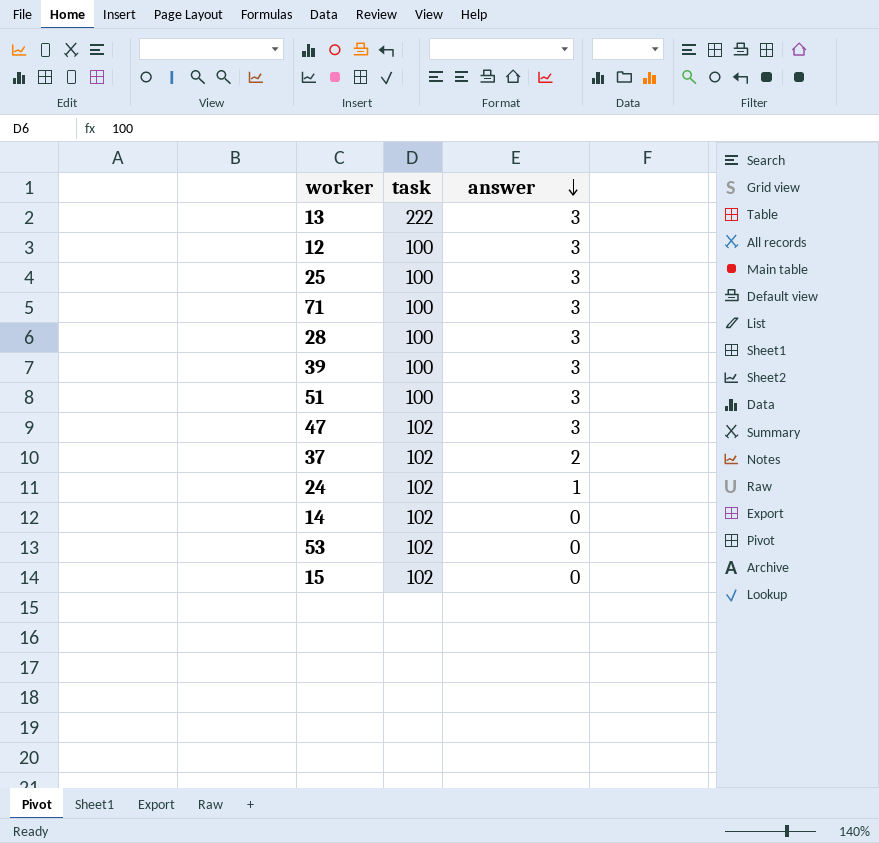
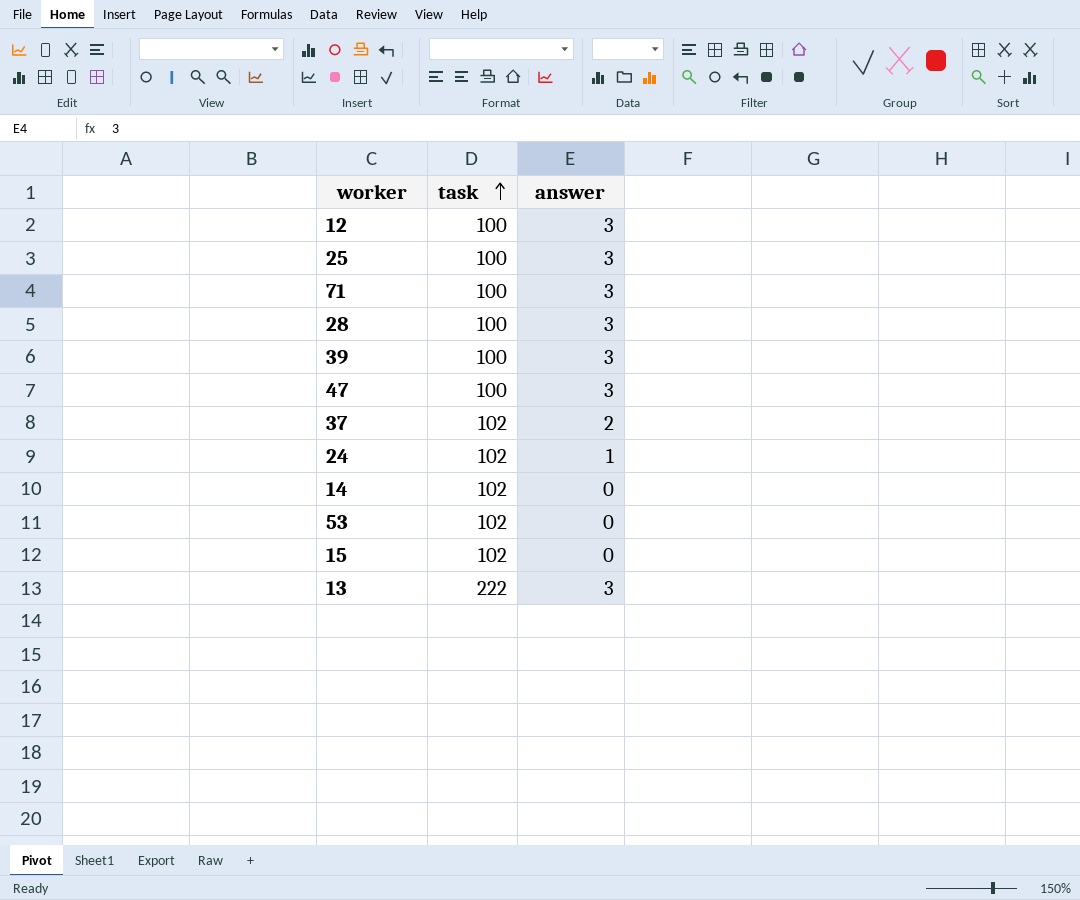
row order: answer descending -> task ascending
row 51: 100 | 3 -> none
47 | task: 102 -> 100

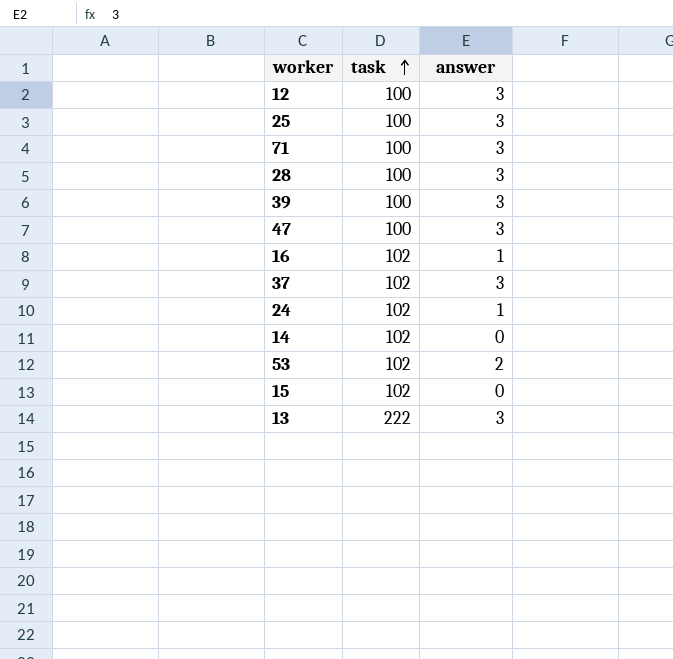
row 16: none -> 102 | 1
37 | answer: 2 -> 3
53 | answer: 0 -> 2

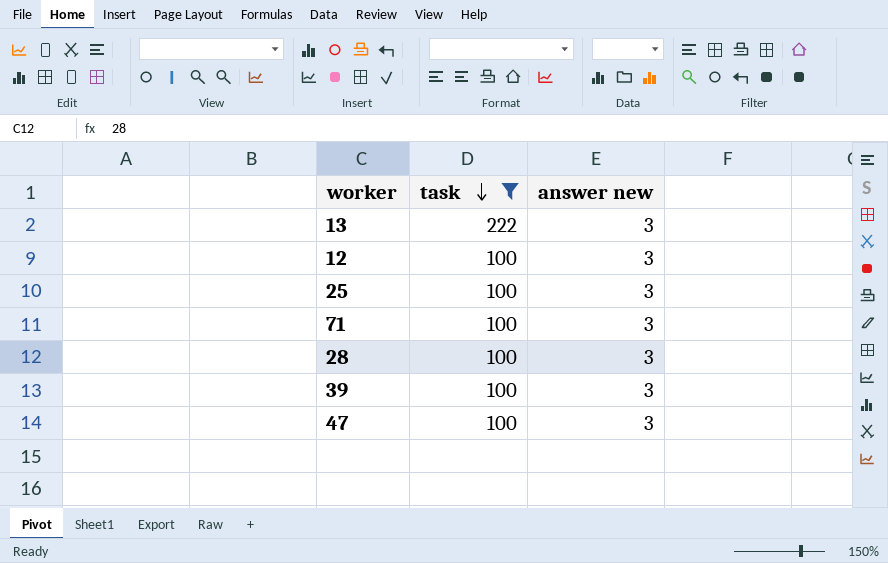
filter: none -> task != 102
row order: task ascending -> task descending
column name: answer -> answer new

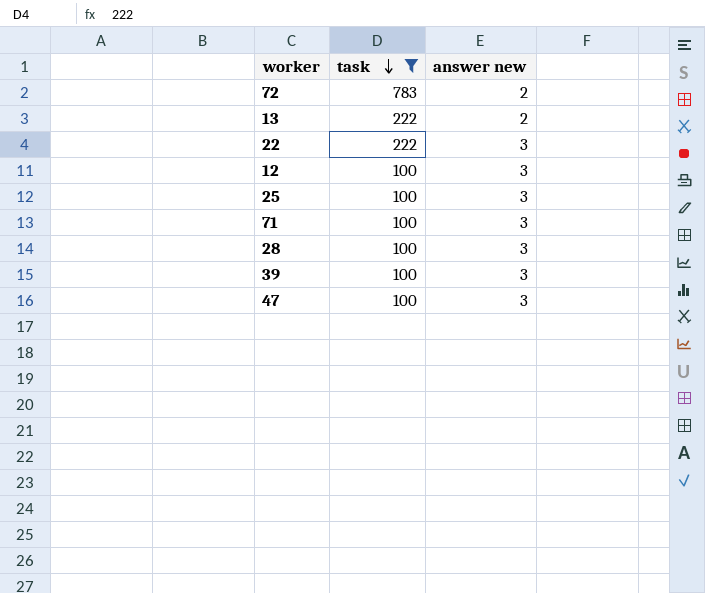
row 72: none -> 783 | 2
13 | answer new: 3 -> 2
row 22: none -> 222 | 3

